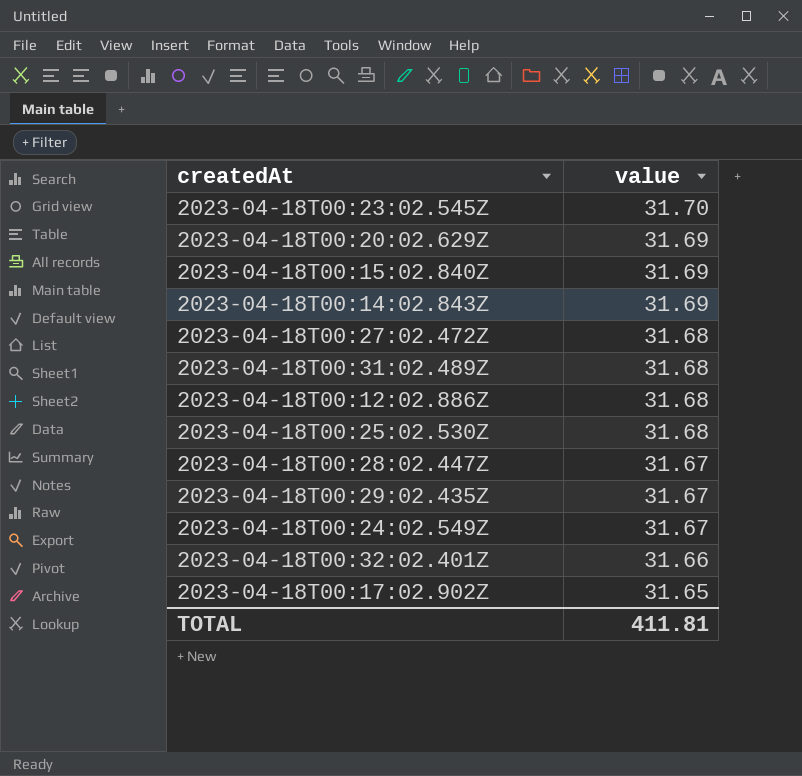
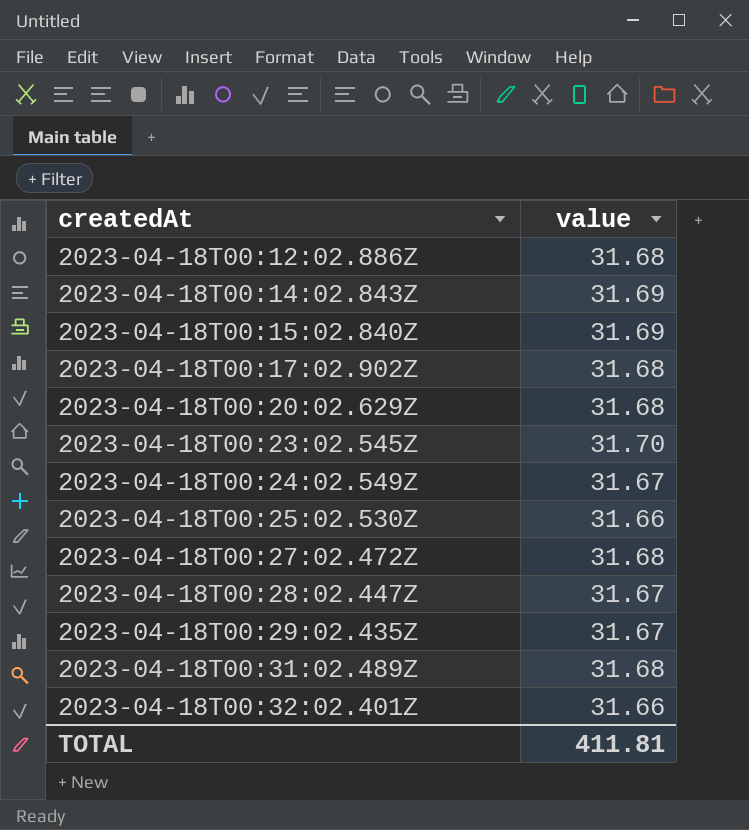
row order: value descending -> createdAt ascending
2023-04-18T00:17:02.902Z | value: 31.65 -> 31.68
2023-04-18T00:20:02.629Z | value: 31.69 -> 31.68
2023-04-18T00:25:02.530Z | value: 31.68 -> 31.66

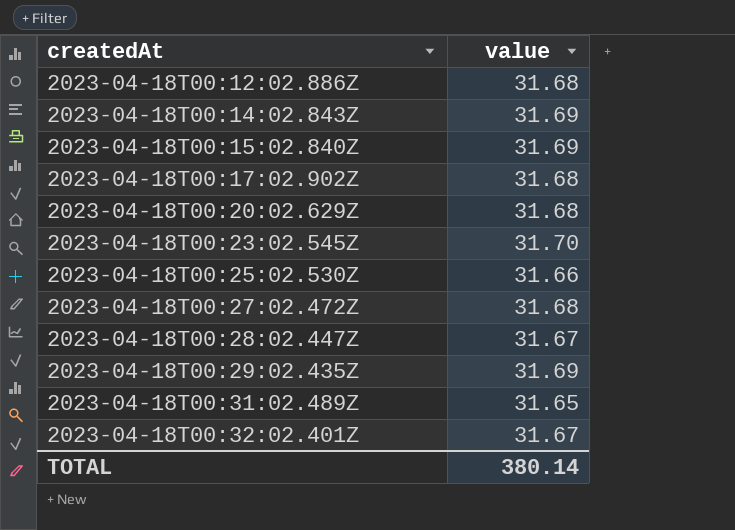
row 2023-04-18T00:24:02.549Z: 31.67 -> none
2023-04-18T00:29:02.435Z | value: 31.67 -> 31.69
2023-04-18T00:31:02.489Z | value: 31.68 -> 31.65
2023-04-18T00:32:02.401Z | value: 31.66 -> 31.67
TOTAL | value: 411.81 -> 380.14

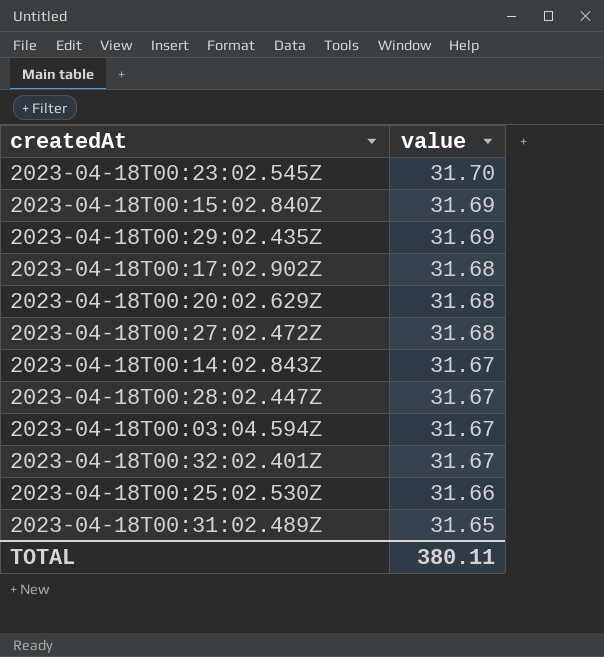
row order: createdAt ascending -> value descending
row 2023-04-18T00:12:02.886Z: 31.68 -> none
2023-04-18T00:14:02.843Z | value: 31.69 -> 31.67
row 2023-04-18T00:03:04.594Z: none -> 31.67
TOTAL | value: 380.14 -> 380.11

